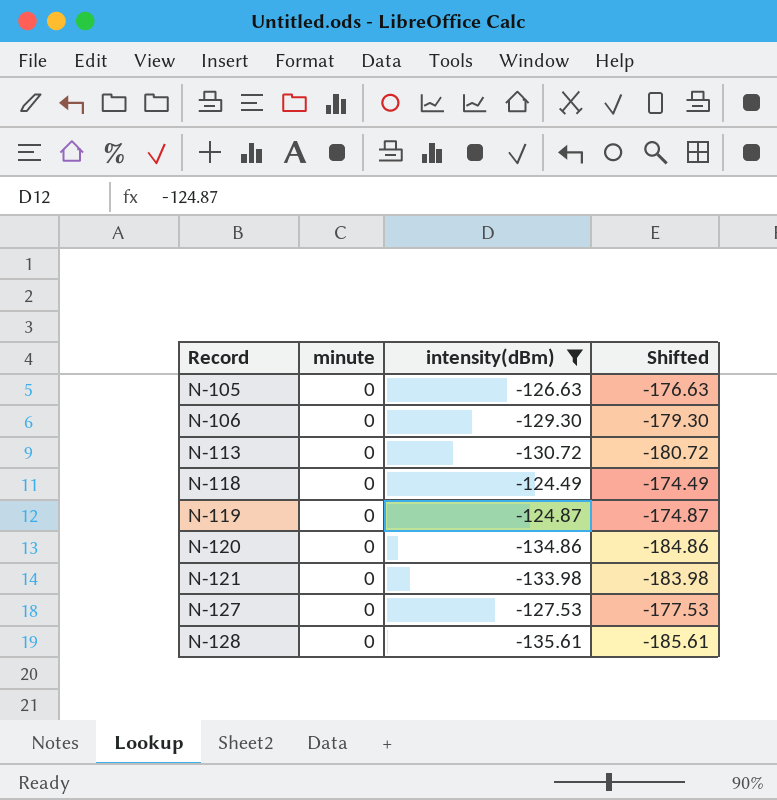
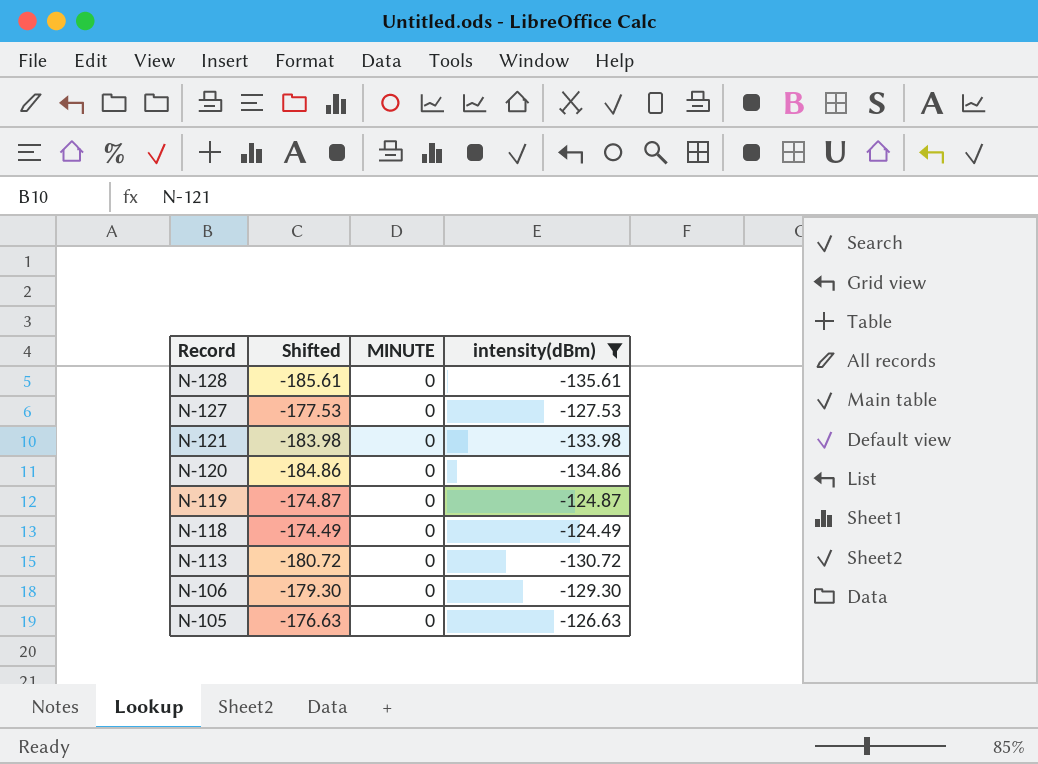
row order: Record ascending -> Record descending
column Shifted | position: 4 -> 2
column name: minute -> MINUTE

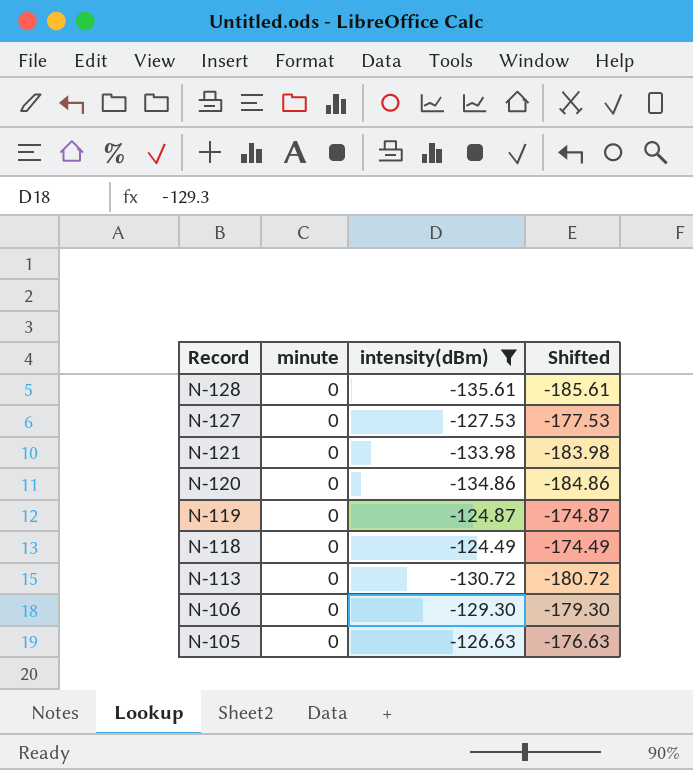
column name: MINUTE -> minute
column Shifted | position: 2 -> 4

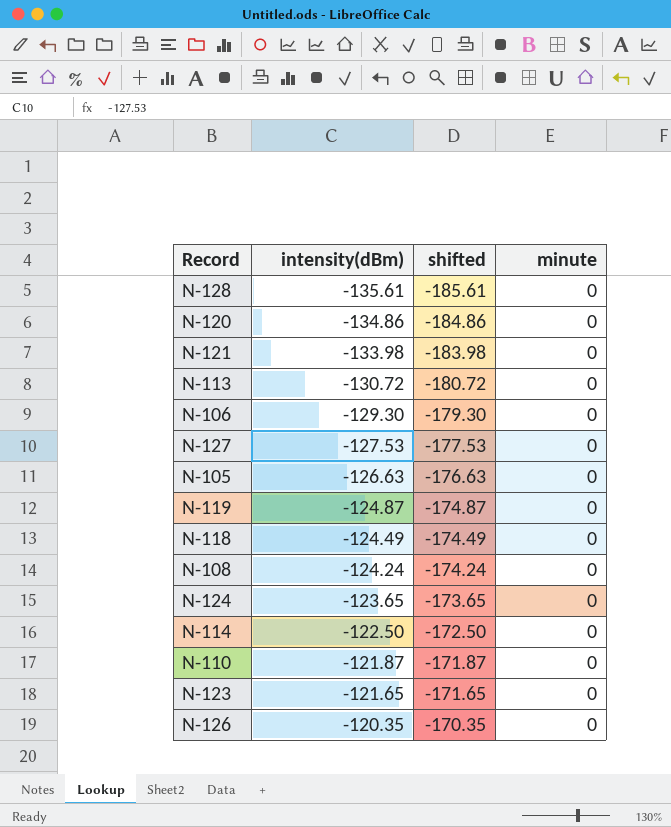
filter: intensity(dBm) <= -124.49 -> none
row order: Record descending -> intensity(dBm) ascending
column name: Shifted -> shifted
column minute | position: 2 -> 4

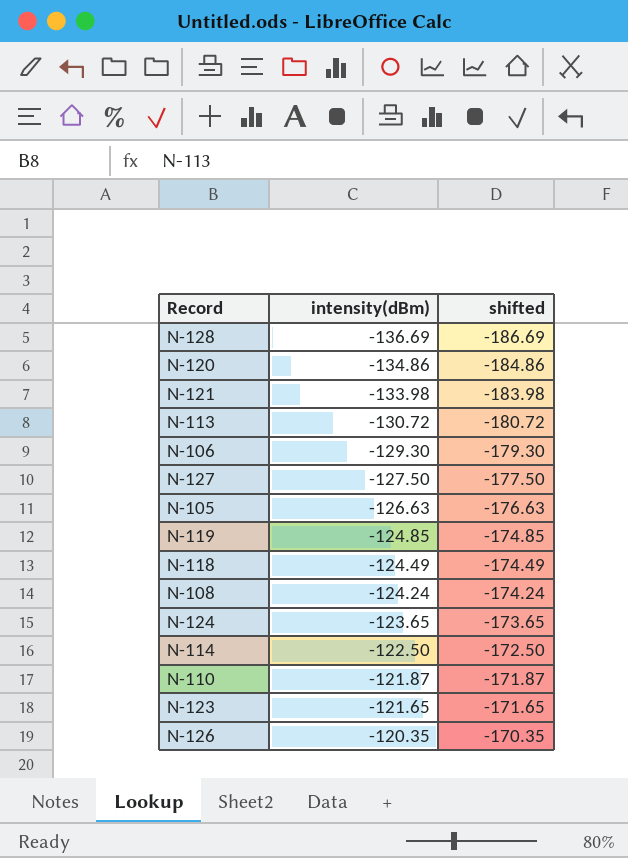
column minute | position: 4 -> none
N-128 | intensity(dBm): -135.61 -> -136.69
N-128 | shifted: -185.61 -> -186.69
N-127 | intensity(dBm): -127.53 -> -127.50
N-127 | shifted: -177.53 -> -177.50
N-119 | intensity(dBm): -124.87 -> -124.85
N-119 | shifted: -174.87 -> -174.85

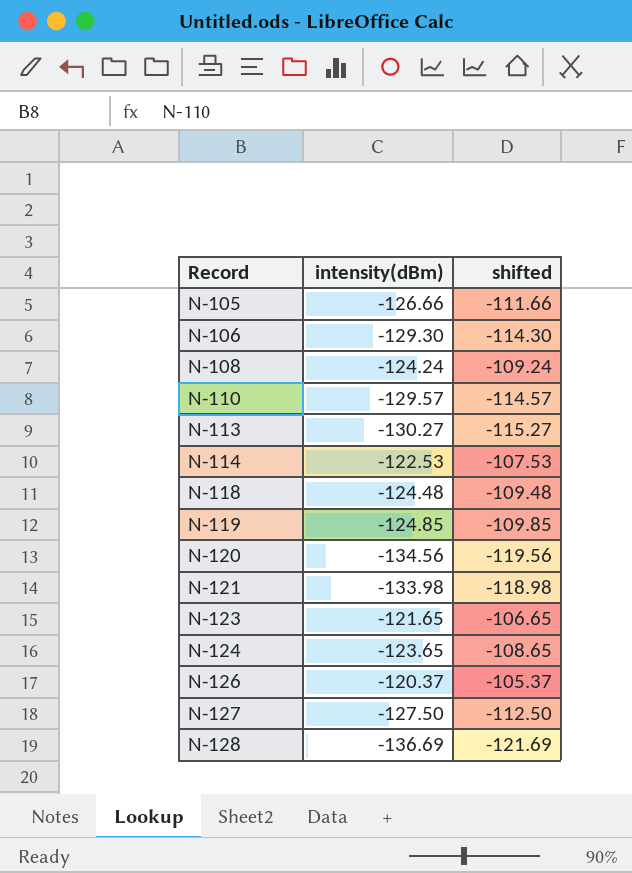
row order: intensity(dBm) ascending -> Record ascending
column shifted | formula: [intensity(dBm)] - 50 -> [intensity(dBm)] + 15
N-105 | intensity(dBm): -126.63 -> -126.66
N-110 | intensity(dBm): -121.87 -> -129.57
N-113 | intensity(dBm): -130.72 -> -130.27
N-114 | intensity(dBm): -122.50 -> -122.53
N-118 | intensity(dBm): -124.49 -> -124.48
N-120 | intensity(dBm): -134.86 -> -134.56
N-126 | intensity(dBm): -120.35 -> -120.37

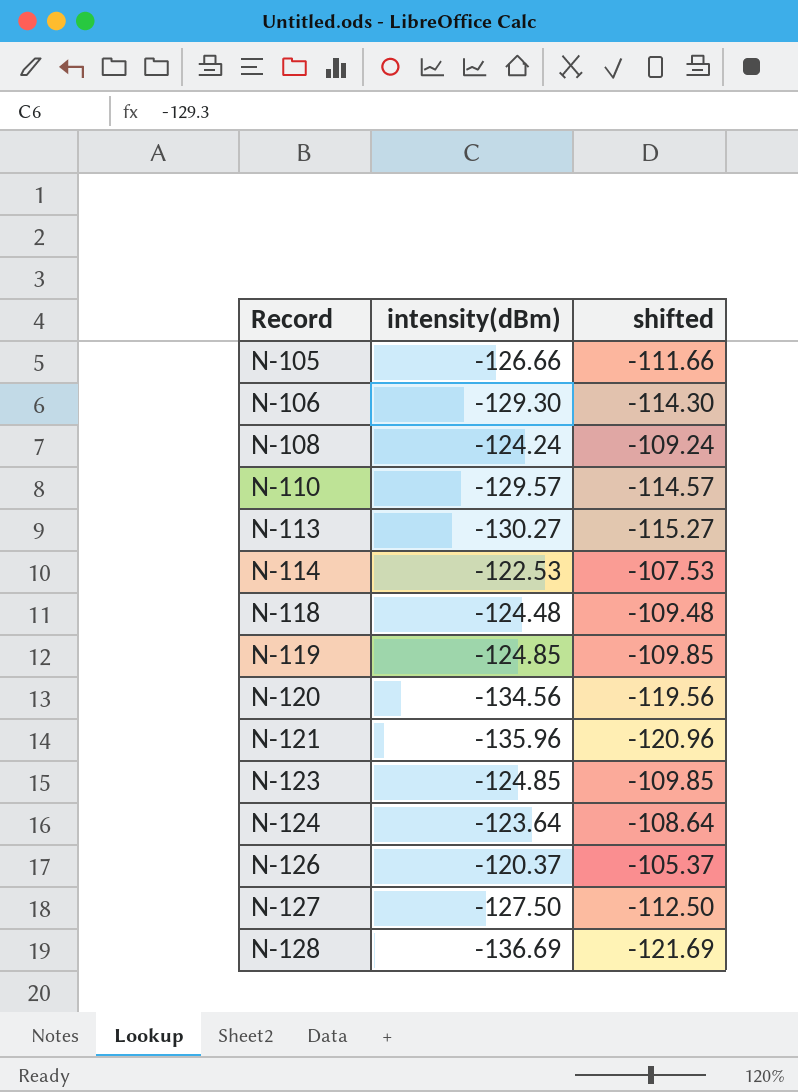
N-121 | intensity(dBm): -133.98 -> -135.96
N-121 | shifted: -118.98 -> -120.96
N-123 | intensity(dBm): -121.65 -> -124.85
N-123 | shifted: -106.65 -> -109.85
N-124 | intensity(dBm): -123.65 -> -123.64
N-124 | shifted: -108.65 -> -108.64

